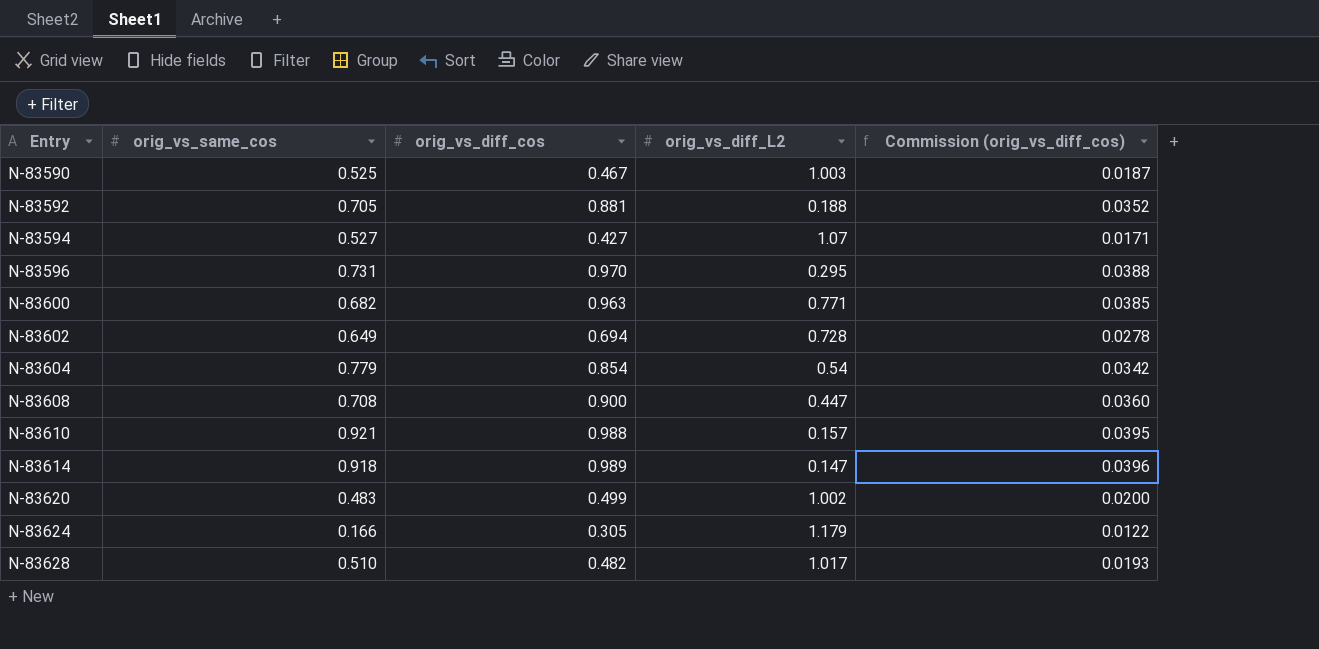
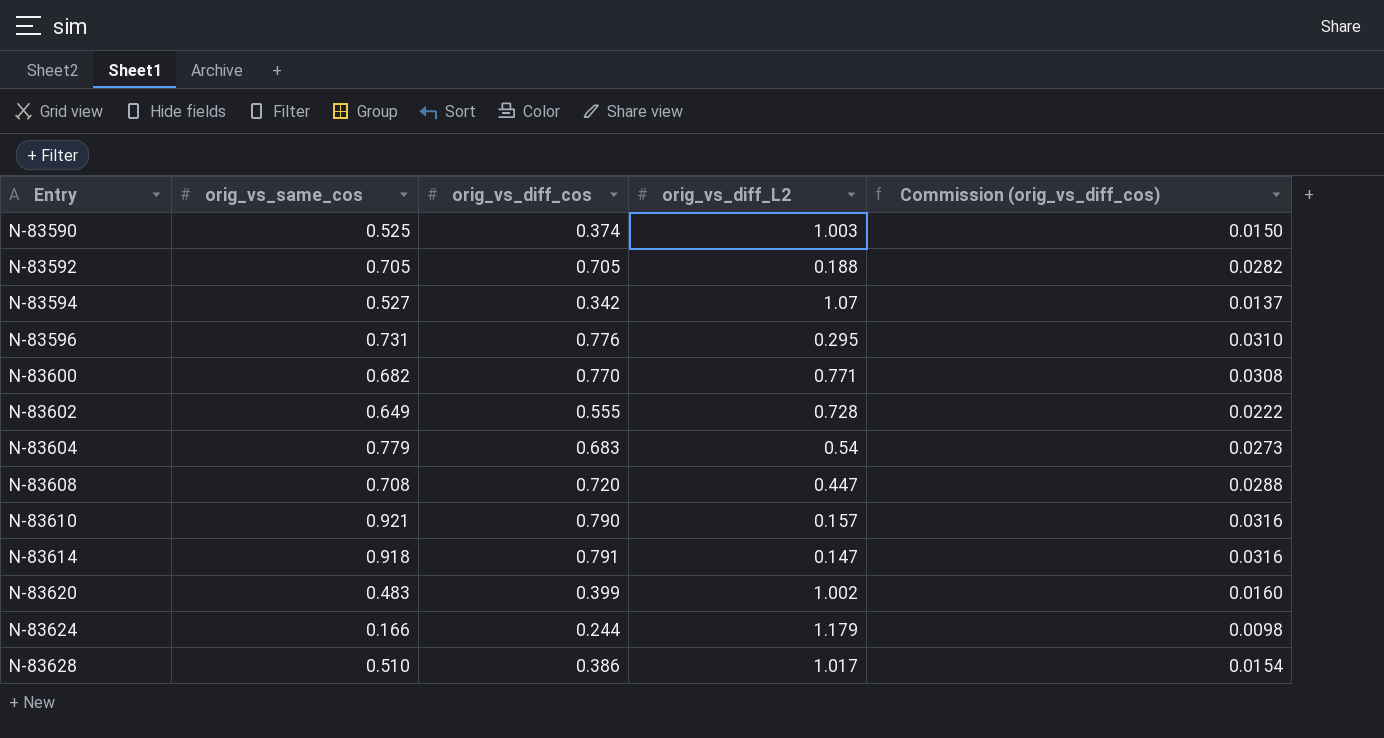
N-83590 | orig_vs_diff_cos: 0.467 -> 0.374
N-83590 | Commission (orig_vs_diff_cos): 0.0187 -> 0.0150
N-83592 | orig_vs_diff_cos: 0.881 -> 0.705
N-83592 | Commission (orig_vs_diff_cos): 0.0352 -> 0.0282
N-83594 | orig_vs_diff_cos: 0.427 -> 0.342
N-83594 | Commission (orig_vs_diff_cos): 0.0171 -> 0.0137
N-83596 | orig_vs_diff_cos: 0.970 -> 0.776
N-83596 | Commission (orig_vs_diff_cos): 0.0388 -> 0.0310
N-83600 | orig_vs_diff_cos: 0.963 -> 0.770
N-83600 | Commission (orig_vs_diff_cos): 0.0385 -> 0.0308
N-83602 | orig_vs_diff_cos: 0.694 -> 0.555
N-83602 | Commission (orig_vs_diff_cos): 0.0278 -> 0.0222
N-83604 | orig_vs_diff_cos: 0.854 -> 0.683
N-83604 | Commission (orig_vs_diff_cos): 0.0342 -> 0.0273
N-83608 | orig_vs_diff_cos: 0.900 -> 0.720
N-83608 | Commission (orig_vs_diff_cos): 0.0360 -> 0.0288
N-83610 | orig_vs_diff_cos: 0.988 -> 0.790
N-83610 | Commission (orig_vs_diff_cos): 0.0395 -> 0.0316
N-83614 | orig_vs_diff_cos: 0.989 -> 0.791
N-83614 | Commission (orig_vs_diff_cos): 0.0396 -> 0.0316
N-83620 | orig_vs_diff_cos: 0.499 -> 0.399
N-83620 | Commission (orig_vs_diff_cos): 0.0200 -> 0.0160
N-83624 | orig_vs_diff_cos: 0.305 -> 0.244
N-83624 | Commission (orig_vs_diff_cos): 0.0122 -> 0.0098
N-83628 | orig_vs_diff_cos: 0.482 -> 0.386
N-83628 | Commission (orig_vs_diff_cos): 0.0193 -> 0.0154

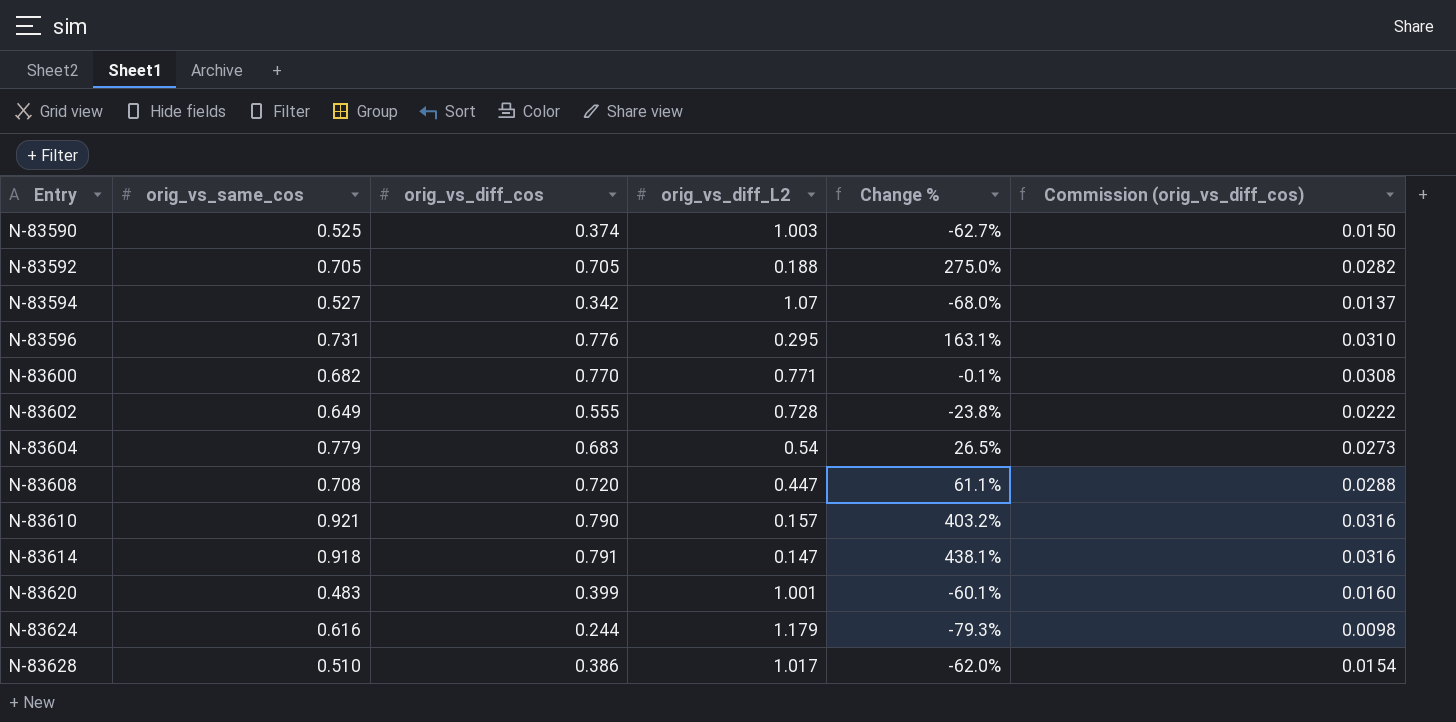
column Change % | formula: none -> ([orig_vs_diff_cos] - [orig_vs_diff_L2]) / [orig_vs_diff_L2]
N-83620 | orig_vs_diff_L2: 1.002 -> 1.001
N-83624 | orig_vs_same_cos: 0.166 -> 0.616

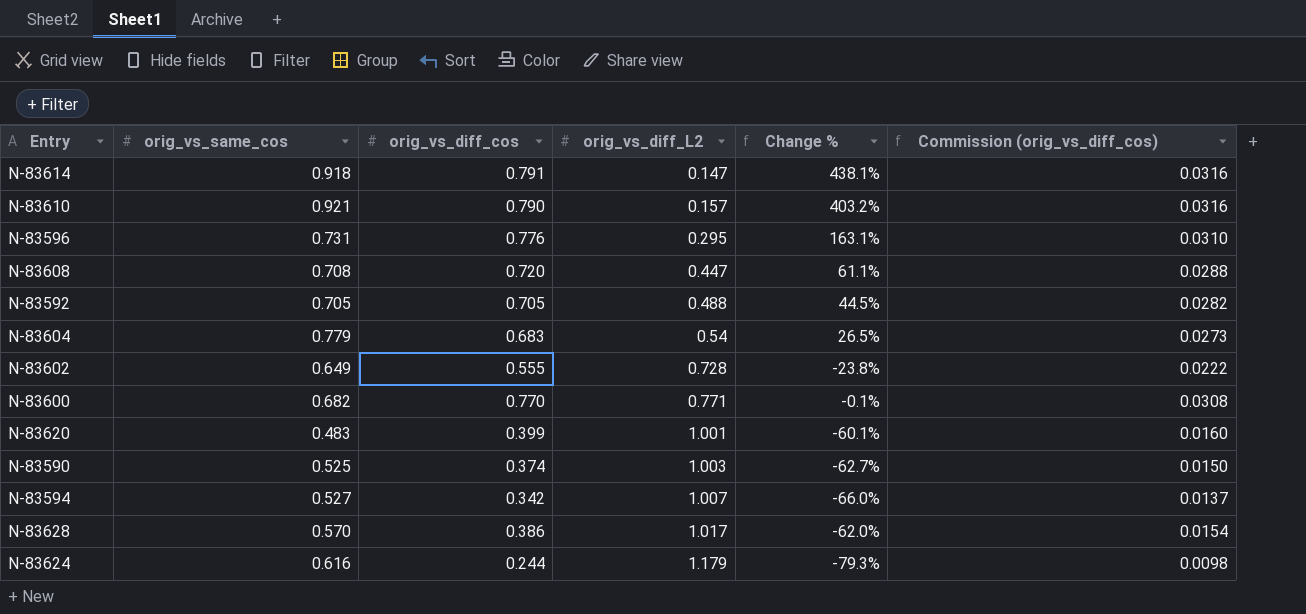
row order: Entry ascending -> orig_vs_diff_L2 ascending
N-83592 | orig_vs_diff_L2: 0.188 -> 0.488
N-83592 | Change %: 275.0% -> 44.5%
N-83594 | orig_vs_diff_L2: 1.07 -> 1.007
N-83594 | Change %: -68.0% -> -66.0%
N-83628 | orig_vs_same_cos: 0.510 -> 0.570

